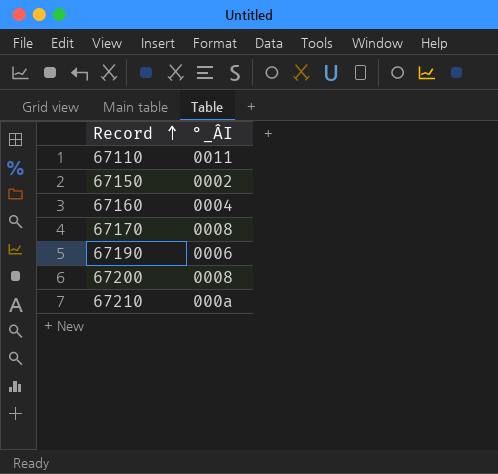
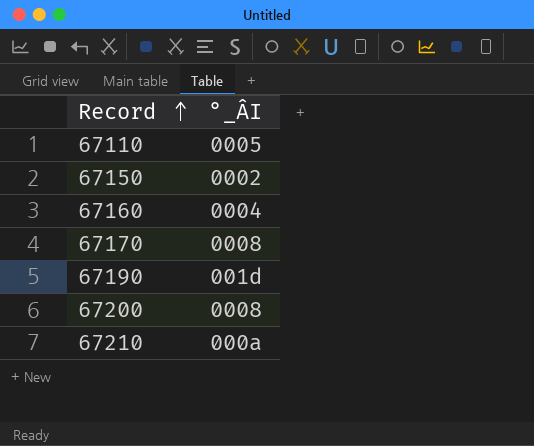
67110 | °_ÂI: 0011 -> 0005
67190 | °_ÂI: 0006 -> 001d

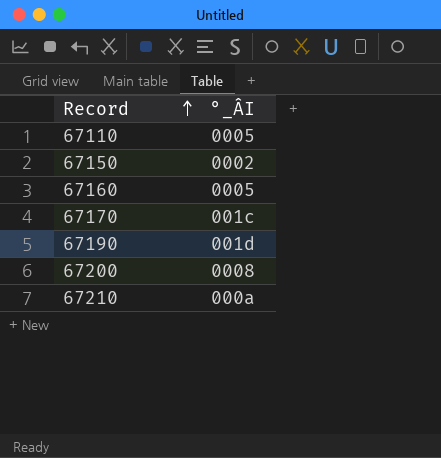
67160 | °_ÂI: 0004 -> 0005
67170 | °_ÂI: 0008 -> 001c

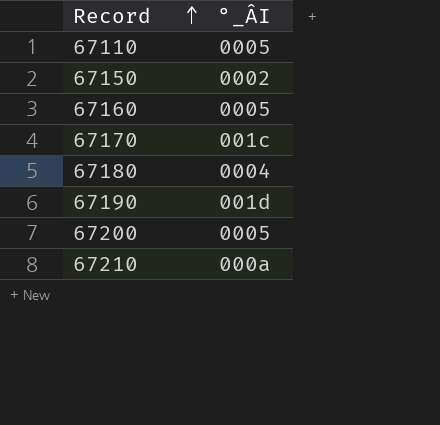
row 67180: none -> 0004
67200 | °_ÂI: 0008 -> 0005

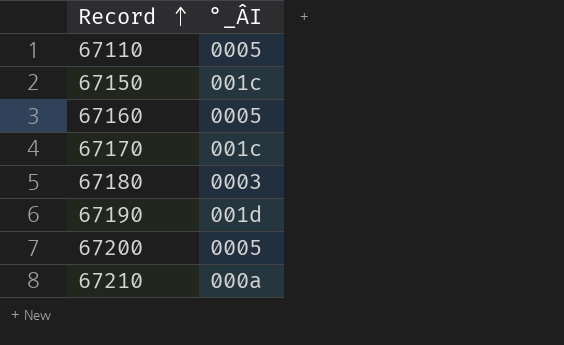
67150 | °_ÂI: 0002 -> 001c
67180 | °_ÂI: 0004 -> 0003

